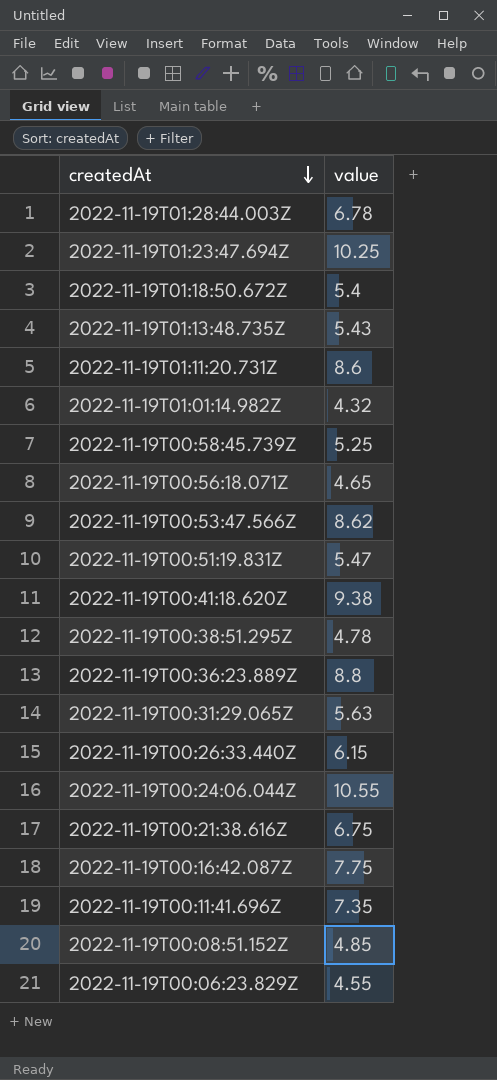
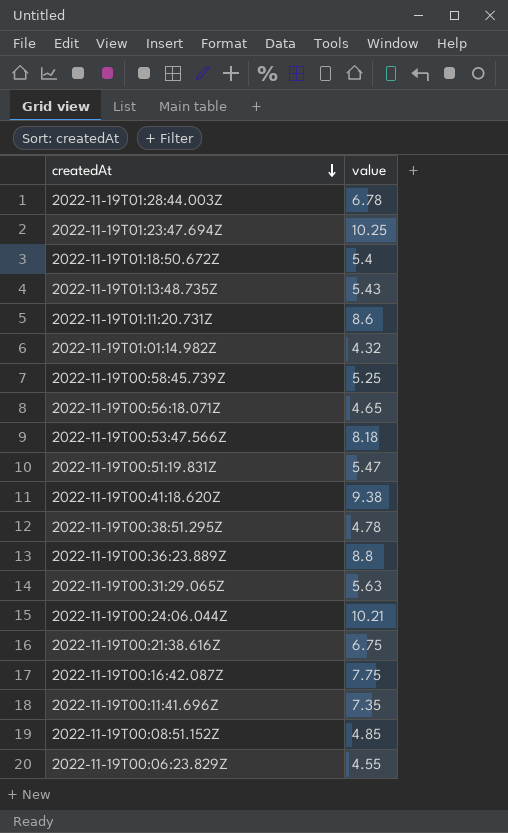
row 2022-11-19T00:26:33.440Z: 6.15 -> none
2022-11-19T00:53:47.566Z | value: 8.62 -> 8.18
2022-11-19T00:24:06.044Z | value: 10.55 -> 10.21

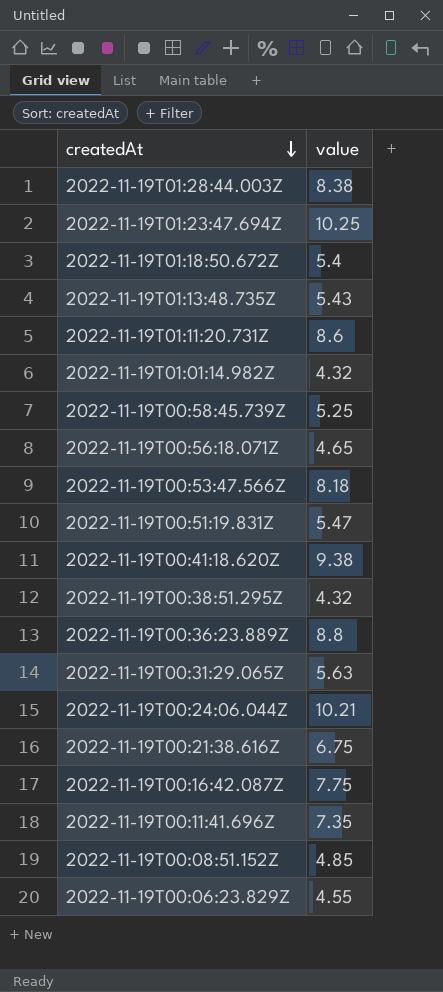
2022-11-19T01:28:44.003Z | value: 6.78 -> 8.38
2022-11-19T00:38:51.295Z | value: 4.78 -> 4.32

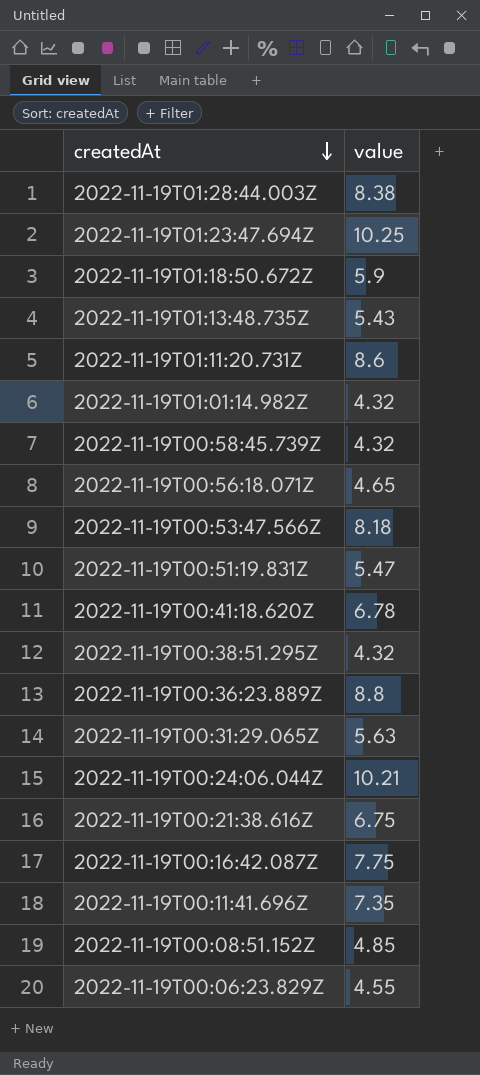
2022-11-19T01:18:50.672Z | value: 5.4 -> 5.9
2022-11-19T00:58:45.739Z | value: 5.25 -> 4.32
2022-11-19T00:41:18.620Z | value: 9.38 -> 6.78

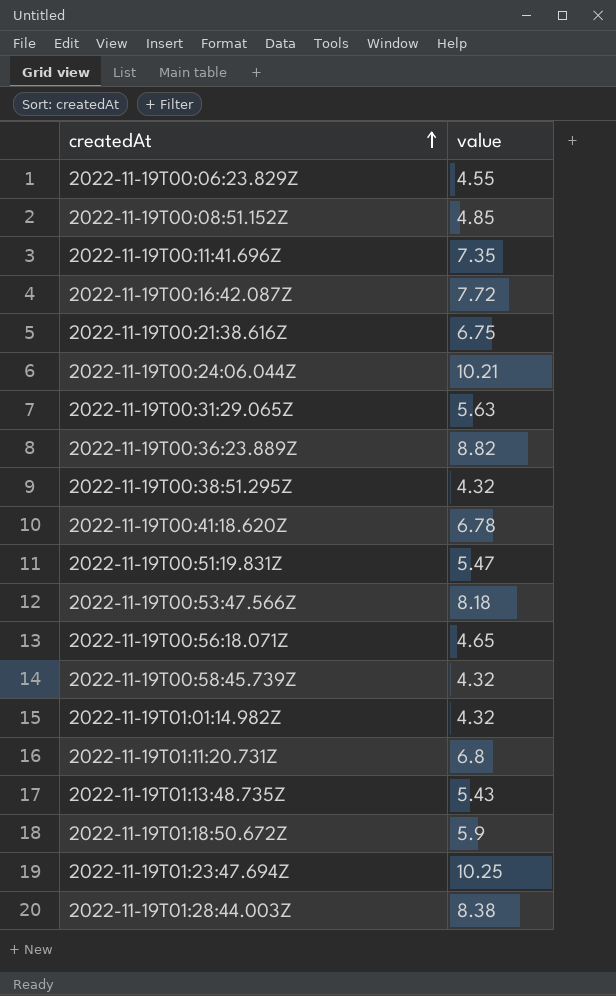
row order: createdAt descending -> createdAt ascending
2022-11-19T00:16:42.087Z | value: 7.75 -> 7.72
2022-11-19T00:36:23.889Z | value: 8.8 -> 8.82
2022-11-19T01:11:20.731Z | value: 8.6 -> 6.8

